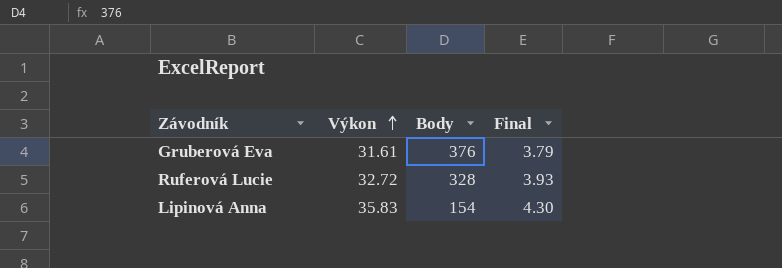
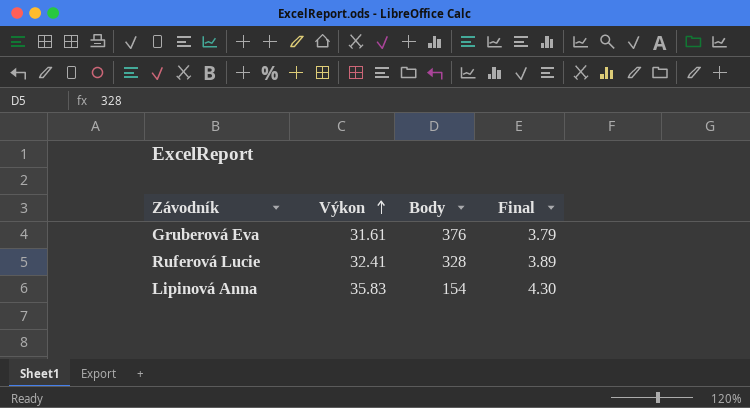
Ruferová Lucie | Výkon: 32.72 -> 32.41
Ruferová Lucie | Final: 3.93 -> 3.89

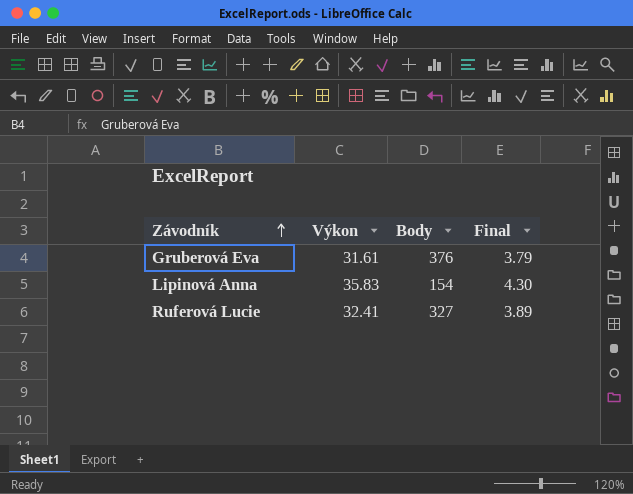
row order: Výkon ascending -> Závodník ascending
Ruferová Lucie | Body: 328 -> 327

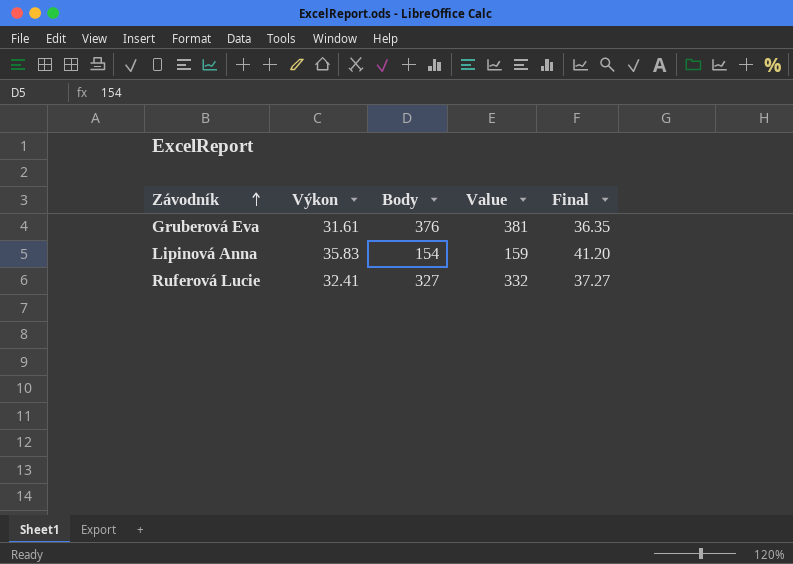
column Value | formula: none -> [Body] + 5
column Final | formula: [Výkon] * 0.12 -> [Výkon] * 1.15

